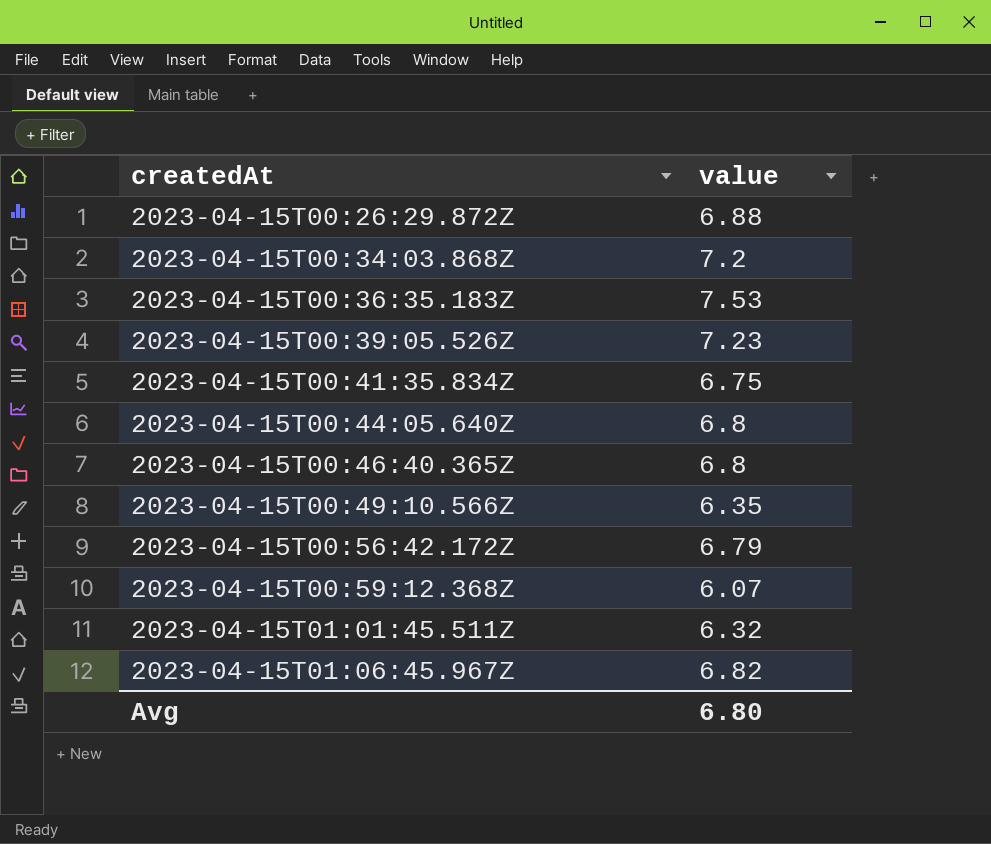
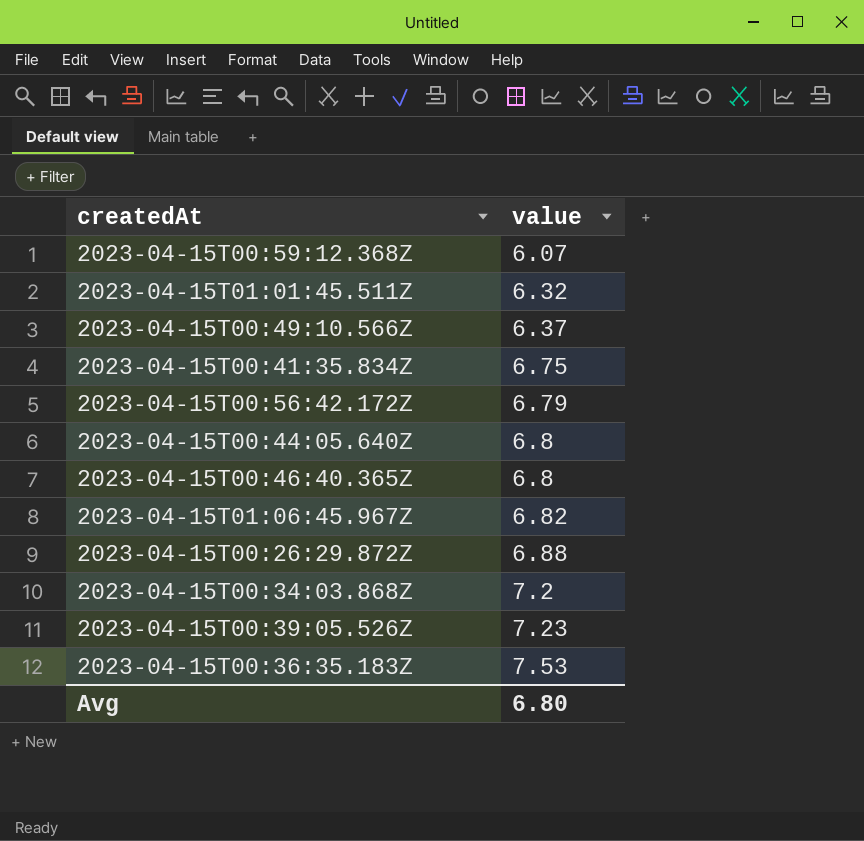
row order: createdAt ascending -> value ascending
2023-04-15T00:49:10.566Z | value: 6.35 -> 6.37

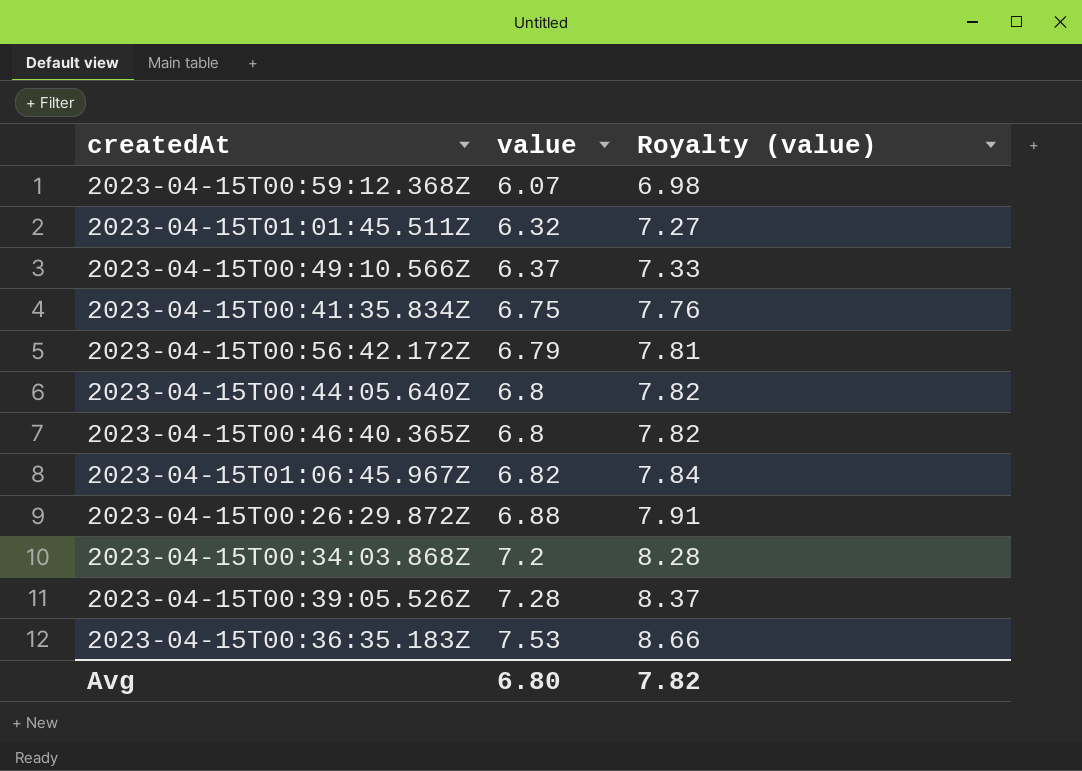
column Royalty (value) | formula: none -> [value] * 1.15
2023-04-15T00:39:05.526Z | value: 7.23 -> 7.28

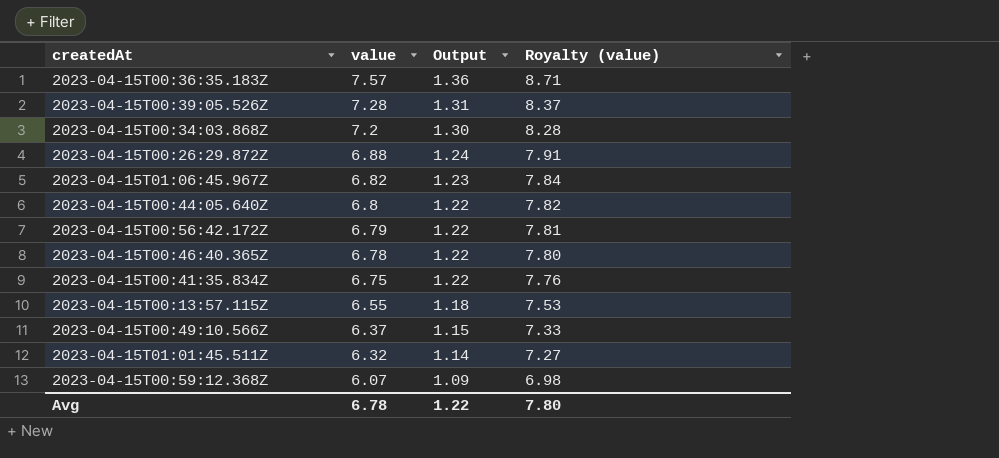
row order: value ascending -> value descending
column Output | formula: none -> [value] * 0.18
2023-04-15T00:36:35.183Z | value: 7.53 -> 7.57
2023-04-15T00:36:35.183Z | Royalty (value): 8.66 -> 8.71
2023-04-15T00:46:40.365Z | value: 6.8 -> 6.78
2023-04-15T00:46:40.365Z | Royalty (value): 7.82 -> 7.80
row 2023-04-15T00:13:57.115Z: none -> 6.55 | 1.18 | 7.53
Avg | value: 6.80 -> 6.78
Avg | Royalty (value): 7.82 -> 7.80

